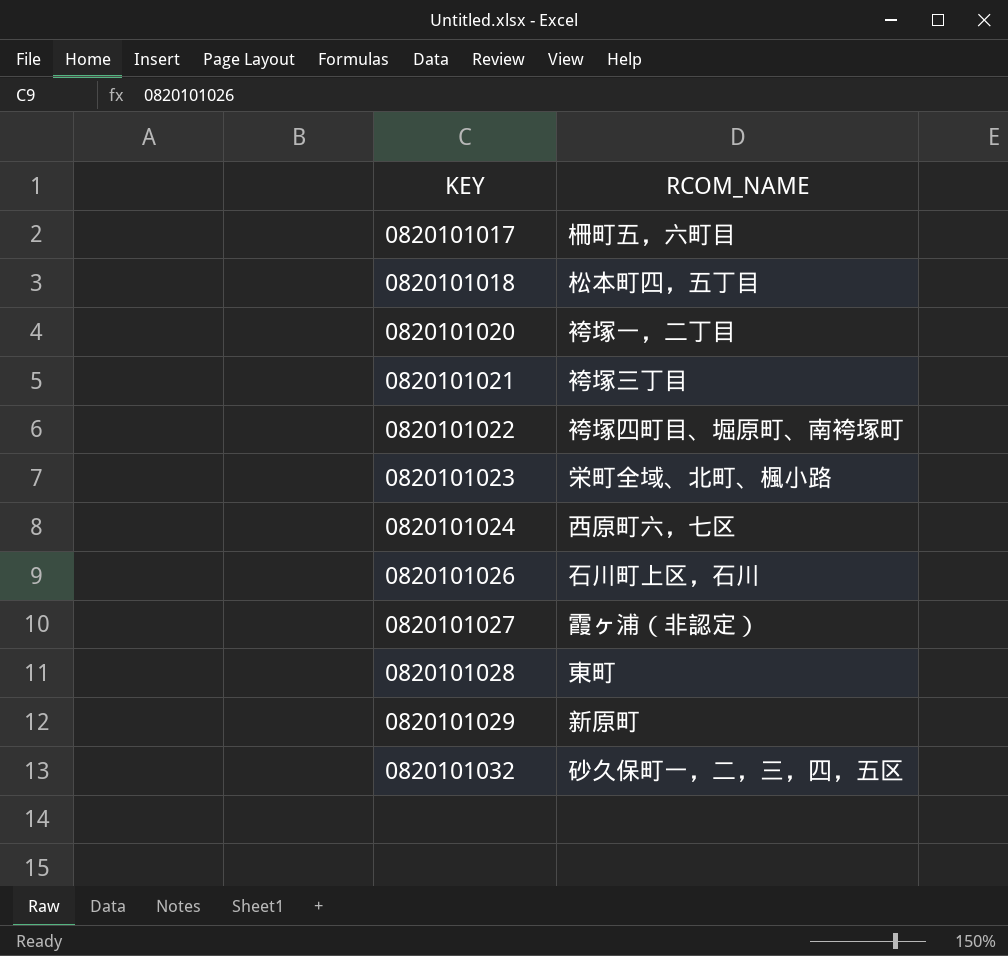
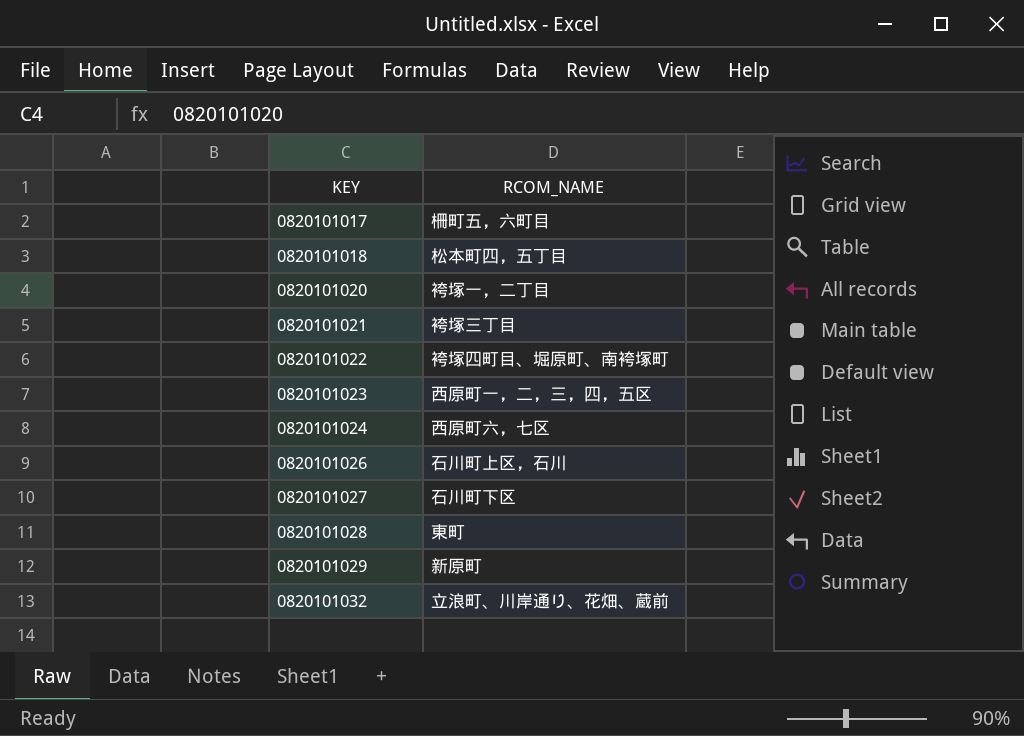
0820101023 | RCOM_NAME: 栄町全域、北町、楓小路 -> 西原町一，二，三，四，五区
0820101027 | RCOM_NAME: 霞ヶ浦（非認定） -> 石川町下区
0820101032 | RCOM_NAME: 砂久保町一，二，三，四，五区 -> 立浪町、川岸通り、花畑、蔵前

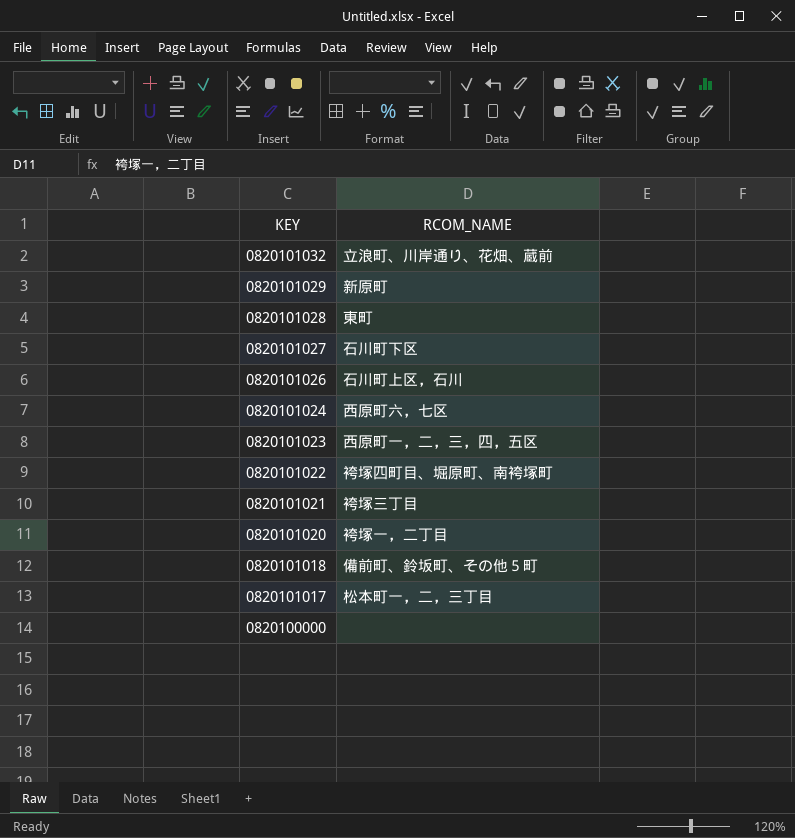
row order: KEY ascending -> KEY descending
0820101018 | RCOM_NAME: 松本町四，五丁目 -> 備前町、鈴坂町、その他５町
0820101017 | RCOM_NAME: 柵町五，六町目 -> 松本町一，二，三丁目
row 0820100000: none -> none

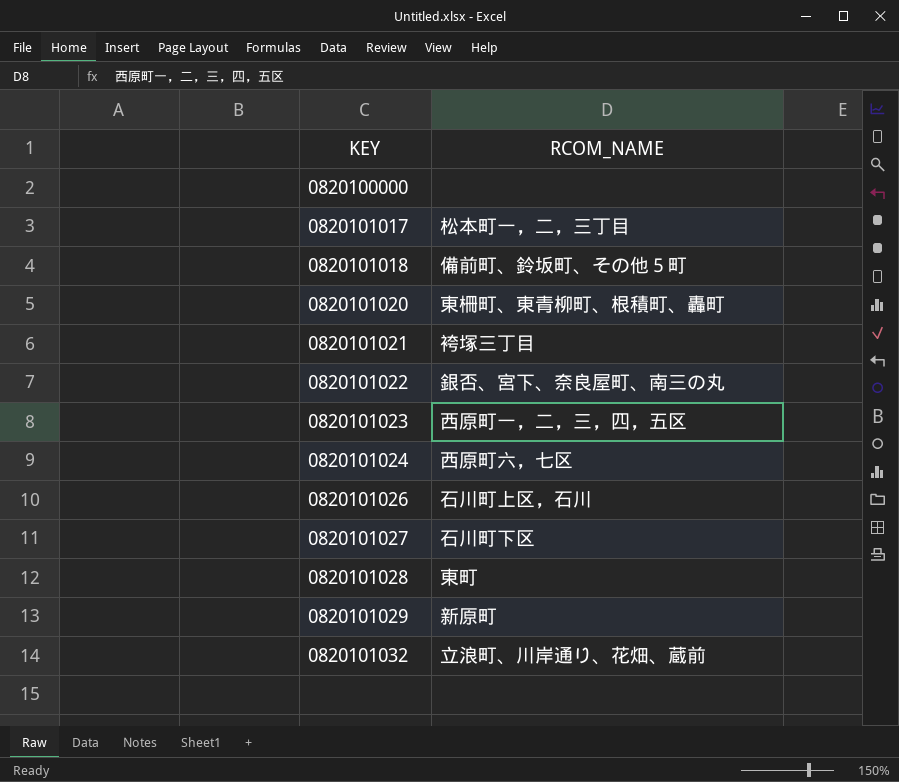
row order: KEY descending -> KEY ascending
0820101020 | RCOM_NAME: 袴塚一，二丁目 -> 東柵町、東青柳町、根積町、轟町
0820101022 | RCOM_NAME: 袴塚四町目、堀原町、南袴塚町 -> 銀否、宮下、奈良屋町、南三の丸

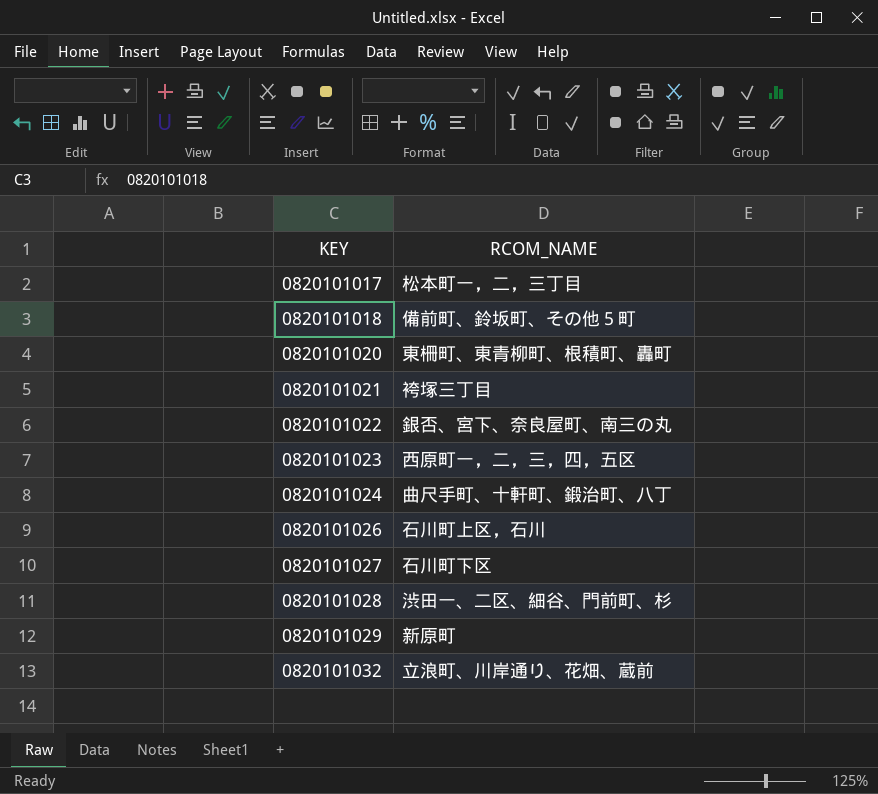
row 0820100000: none -> none
0820101024 | RCOM_NAME: 西原町六，七区 -> 曲尺手町、十軒町、鍛治町、八丁
0820101028 | RCOM_NAME: 東町 -> 渋田一、二区、細谷、門前町、杉

